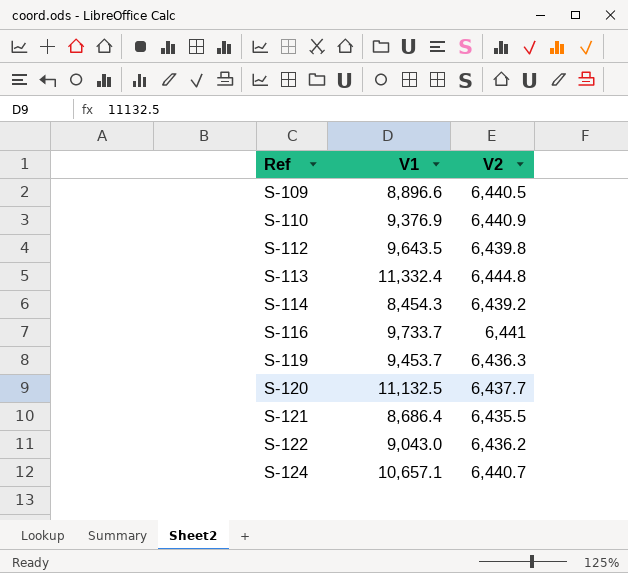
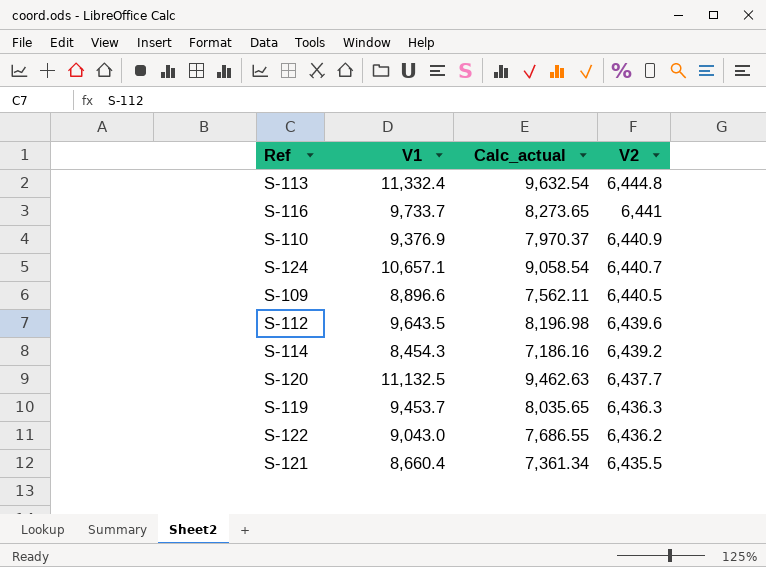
row order: Ref ascending -> V2 descending
column Calc_actual | formula: none -> [V1] * 0.85
S-112 | V2: 6,439.8 -> 6,439.6
S-121 | V1: 8,686.4 -> 8,660.4

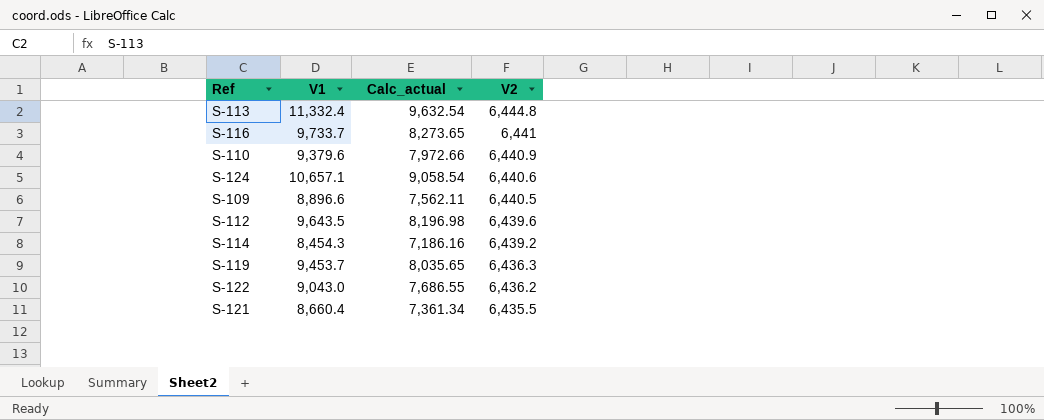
row S-120: 11,132.5 | 9,462.63 | 6,437.7 -> none
S-110 | V1: 9,376.9 -> 9,379.6
S-110 | Calc_actual: 7,970.37 -> 7,972.66
S-124 | V2: 6,440.7 -> 6,440.6

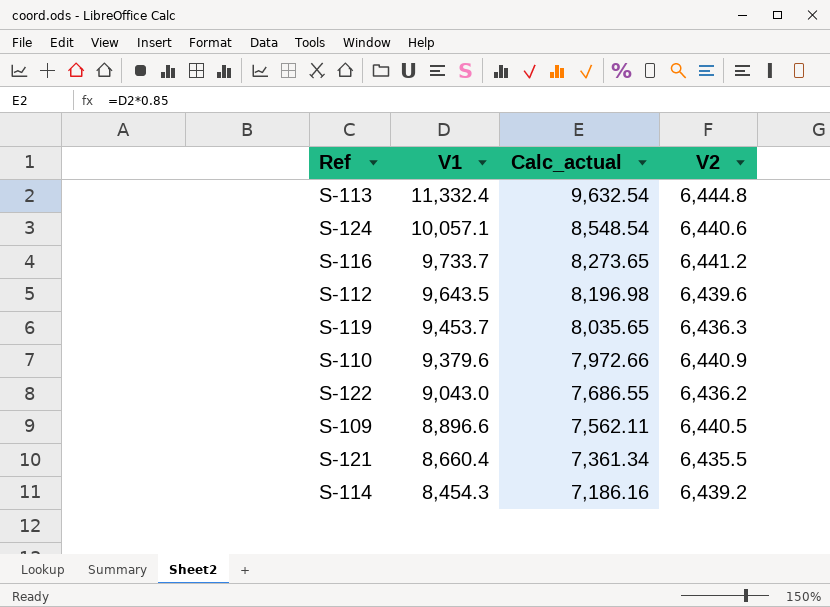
row order: V2 descending -> V1 descending
S-124 | V1: 10,657.1 -> 10,057.1
S-124 | Calc_actual: 9,058.54 -> 8,548.54
S-116 | V2: 6,441 -> 6,441.2

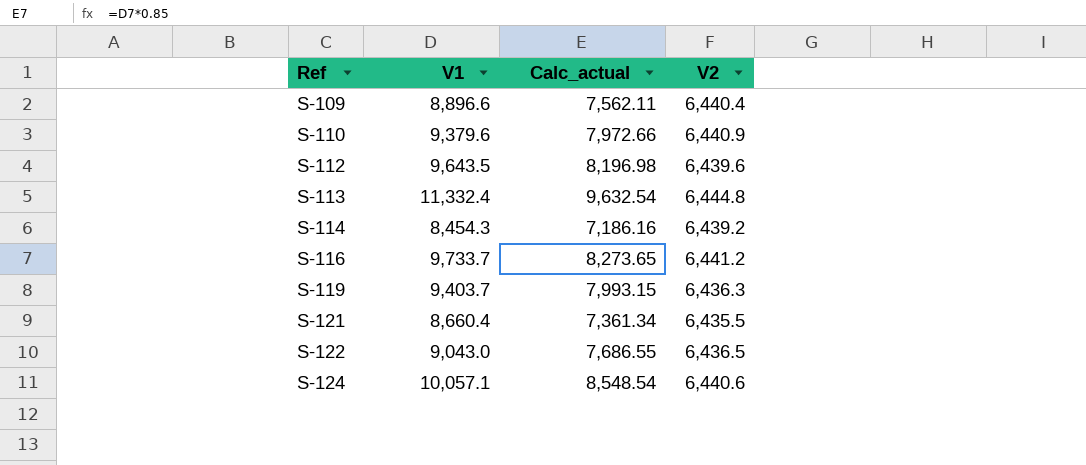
row order: V1 descending -> Ref ascending
S-109 | V2: 6,440.5 -> 6,440.4
S-119 | V1: 9,453.7 -> 9,403.7
S-119 | Calc_actual: 8,035.65 -> 7,993.15
S-122 | V2: 6,436.2 -> 6,436.5

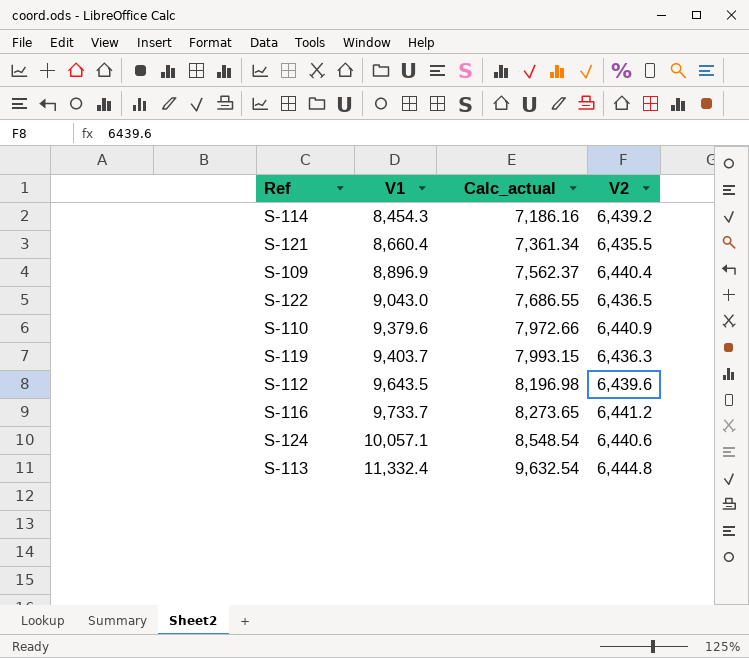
row order: Ref ascending -> V1 ascending
S-109 | V1: 8,896.6 -> 8,896.9
S-109 | Calc_actual: 7,562.11 -> 7,562.37

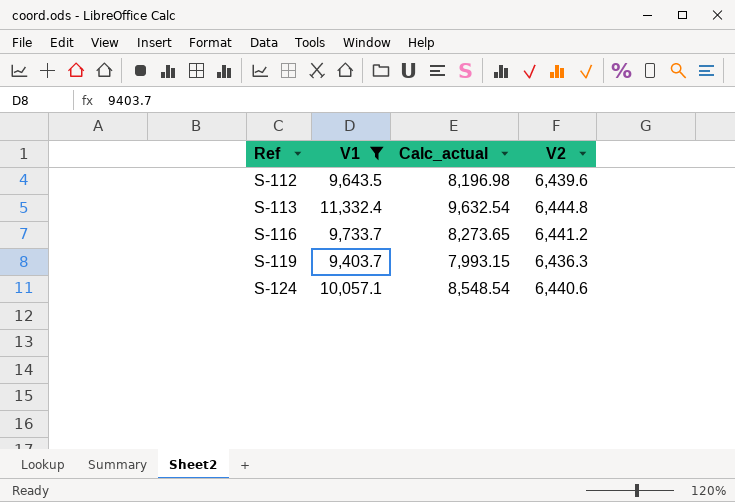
filter: none -> V1 >= 9,403.7
row order: V1 ascending -> Ref ascending

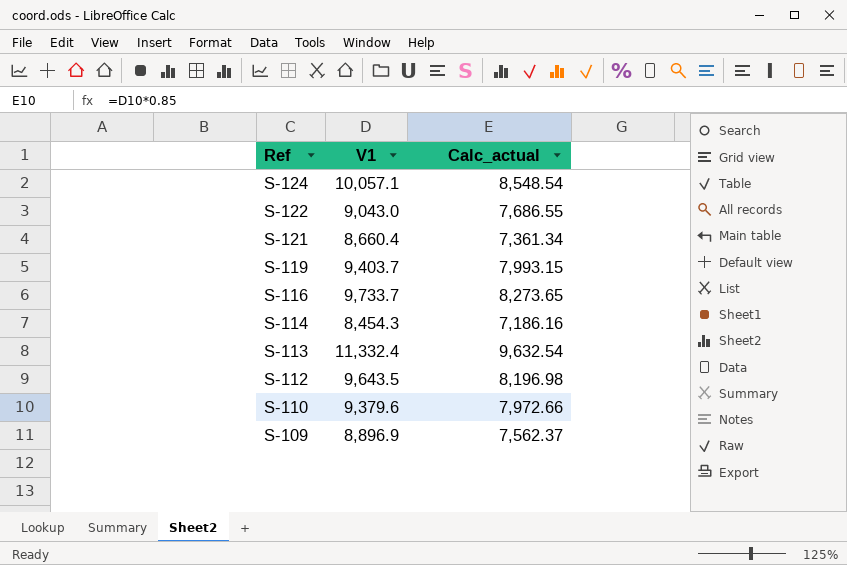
filter: V1 >= 9,403.7 -> none
row order: Ref ascending -> Ref descending
column V2 | position: 4 -> none

